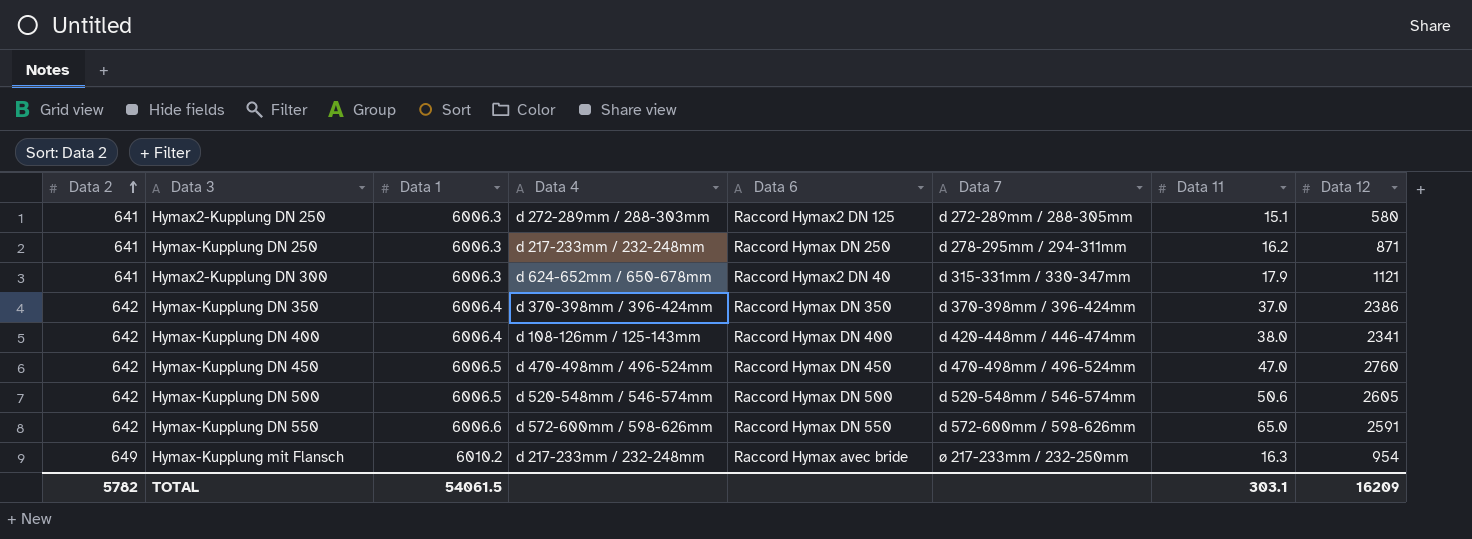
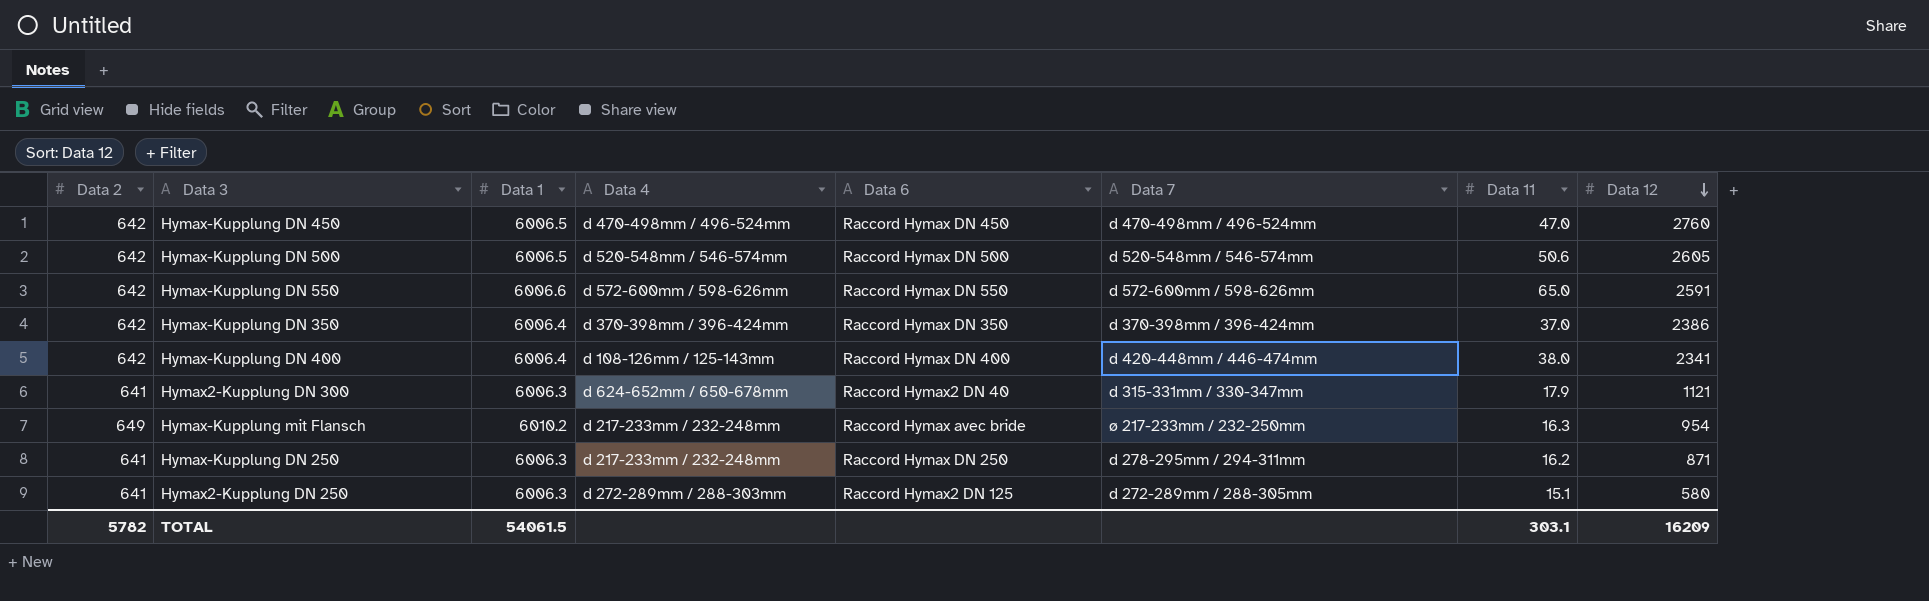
row order: Data 2 ascending -> Data 12 descending

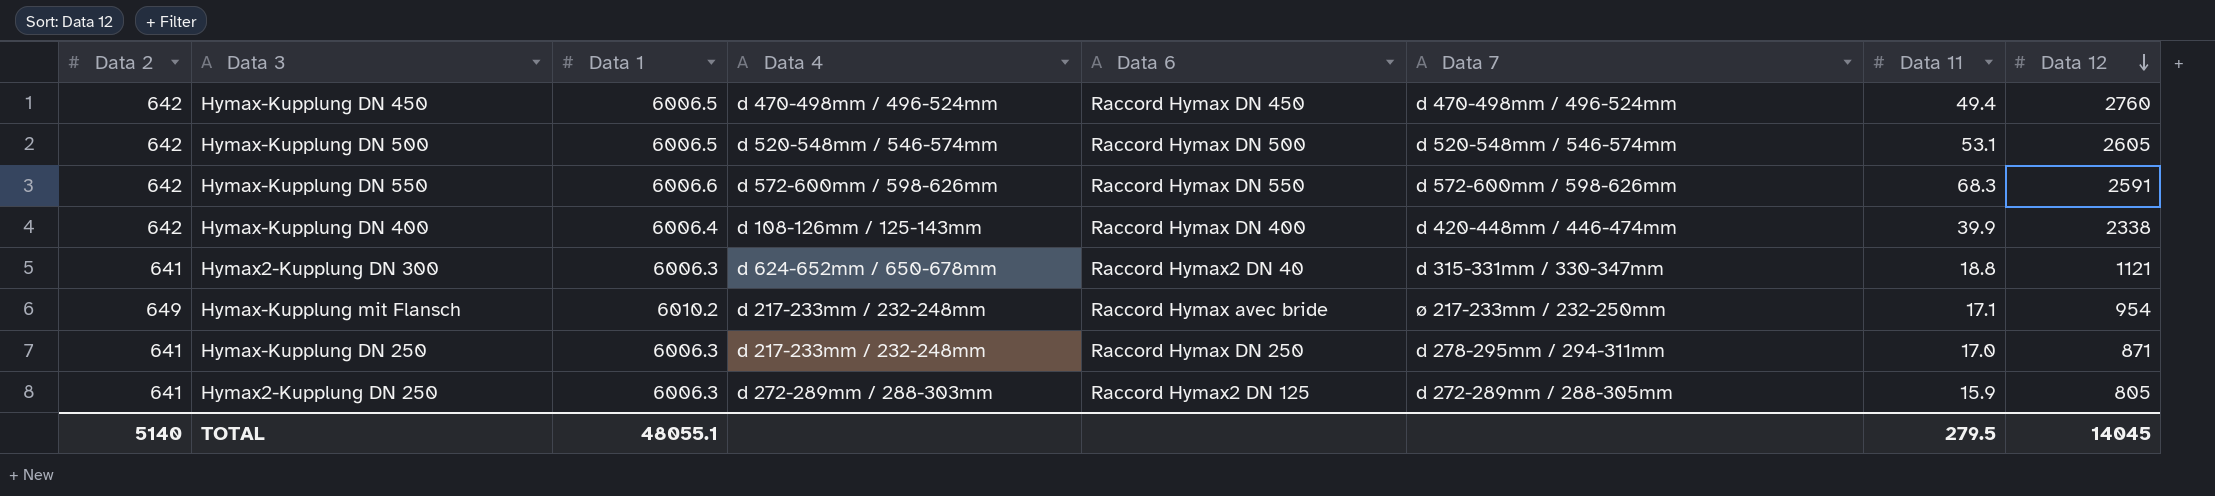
row Hymax-Kupplung DN 350: 642 | 6006.4 | d 370-398mm / 396-424mm | Raccord Hymax DN 350 | d 370-398mm / 396-424mm | 37.0 | 2386 -> none
Hymax-Kupplung DN 450 | Data 11: 47.0 -> 49.4
Hymax-Kupplung DN 500 | Data 11: 50.6 -> 53.1
Hymax-Kupplung DN 550 | Data 11: 65.0 -> 68.3
Hymax-Kupplung DN 400 | Data 11: 38.0 -> 39.9
Hymax-Kupplung DN 400 | Data 12: 2341 -> 2338
Hymax2-Kupplung DN 300 | Data 11: 17.9 -> 18.8
Hymax-Kupplung mit Flansch | Data 11: 16.3 -> 17.1
Hymax-Kupplung DN 250 | Data 11: 16.2 -> 17.0
Hymax2-Kupplung DN 250 | Data 11: 15.1 -> 15.9
Hymax2-Kupplung DN 250 | Data 12: 580 -> 805
TOTAL | Data 2: 5782 -> 5140
TOTAL | Data 1: 54061.5 -> 48055.1
TOTAL | Data 11: 303.1 -> 279.5
TOTAL | Data 12: 16209 -> 14045

